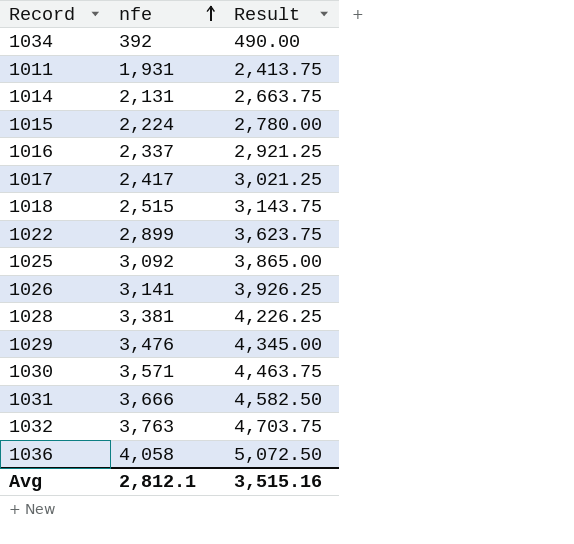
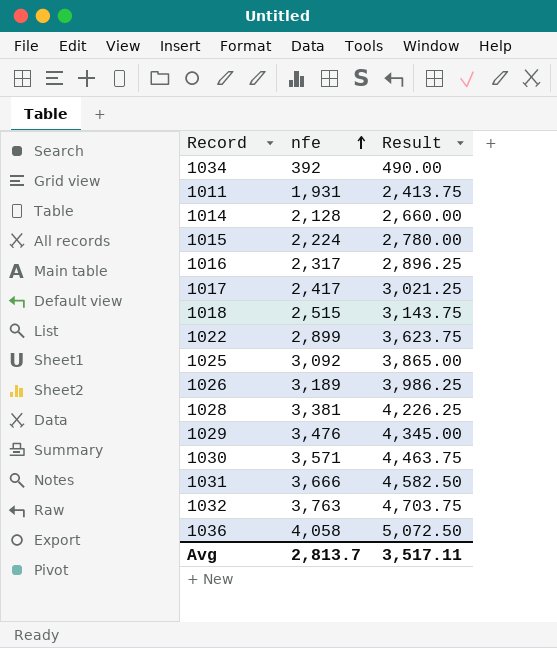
1014 | nfe: 2,131 -> 2,128
1014 | Result: 2,663.75 -> 2,660.00
1016 | nfe: 2,337 -> 2,317
1016 | Result: 2,921.25 -> 2,896.25
1026 | nfe: 3,141 -> 3,189
1026 | Result: 3,926.25 -> 3,986.25
Avg | nfe: 2,812.1 -> 2,813.7
Avg | Result: 3,515.16 -> 3,517.11

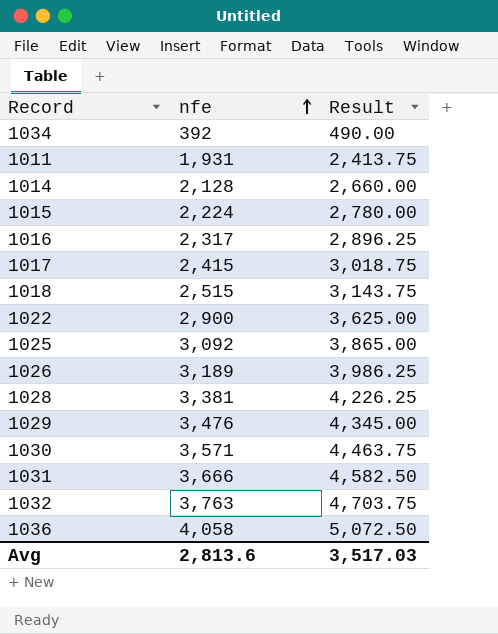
1017 | nfe: 2,417 -> 2,415
1017 | Result: 3,021.25 -> 3,018.75
1022 | nfe: 2,899 -> 2,900
1022 | Result: 3,623.75 -> 3,625.00
Avg | nfe: 2,813.7 -> 2,813.6
Avg | Result: 3,517.11 -> 3,517.03

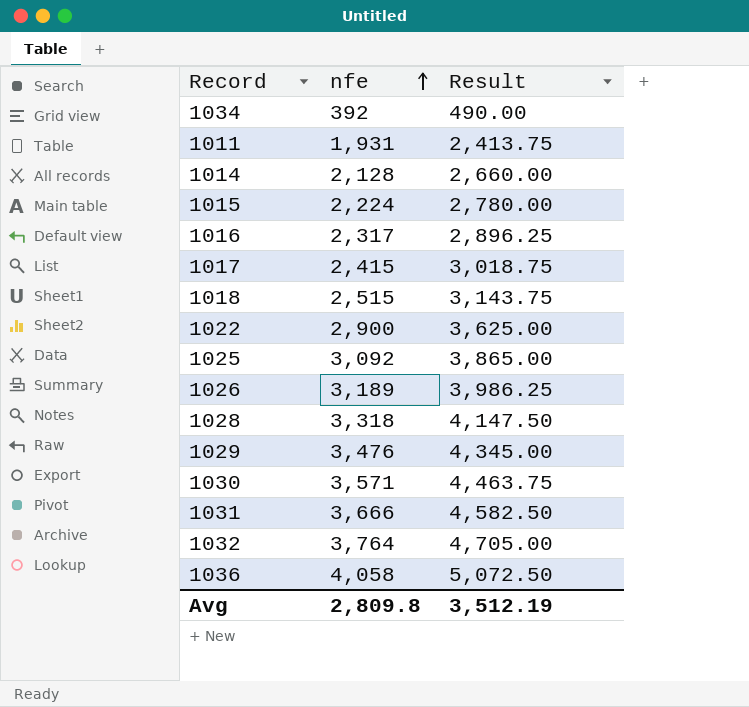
1028 | nfe: 3,381 -> 3,318
1028 | Result: 4,226.25 -> 4,147.50
1032 | nfe: 3,763 -> 3,764
1032 | Result: 4,703.75 -> 4,705.00
Avg | nfe: 2,813.6 -> 2,809.8
Avg | Result: 3,517.03 -> 3,512.19

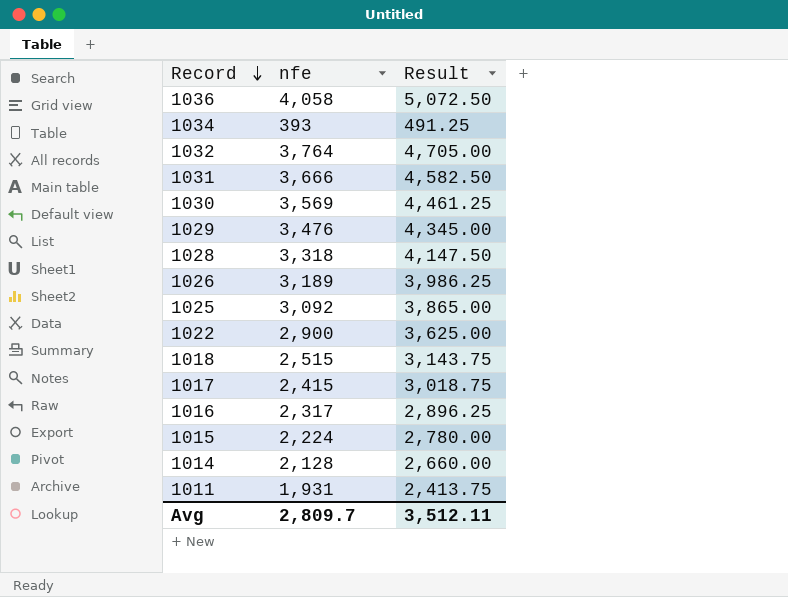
row order: nfe ascending -> Record descending
1034 | nfe: 392 -> 393
1034 | Result: 490.00 -> 491.25
1030 | nfe: 3,571 -> 3,569
1030 | Result: 4,463.75 -> 4,461.25
Avg | nfe: 2,809.8 -> 2,809.7
Avg | Result: 3,512.19 -> 3,512.11

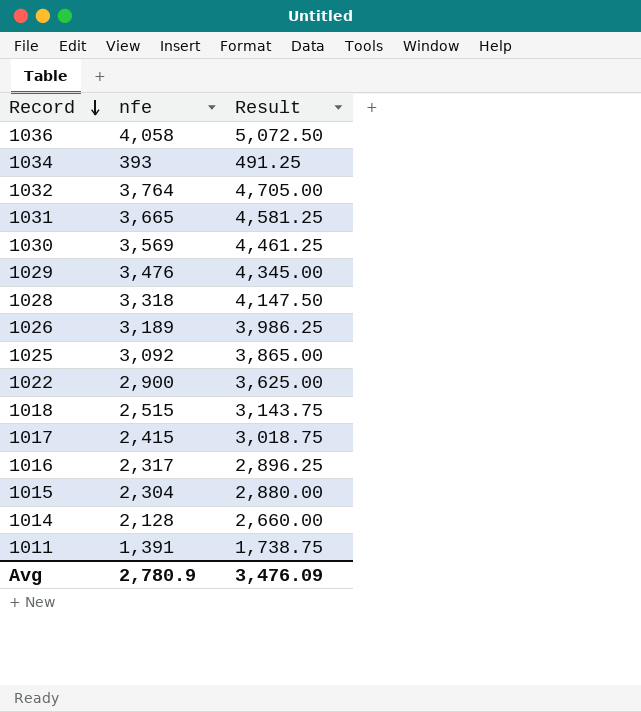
1031 | nfe: 3,666 -> 3,665
1031 | Result: 4,582.50 -> 4,581.25
1015 | nfe: 2,224 -> 2,304
1015 | Result: 2,780.00 -> 2,880.00
1011 | nfe: 1,931 -> 1,391
1011 | Result: 2,413.75 -> 1,738.75
Avg | nfe: 2,809.7 -> 2,780.9
Avg | Result: 3,512.11 -> 3,476.09

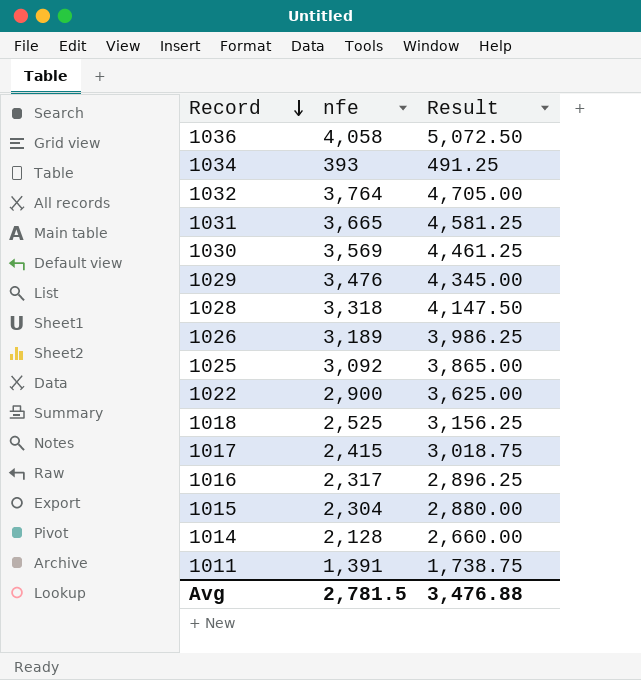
1018 | nfe: 2,515 -> 2,525
1018 | Result: 3,143.75 -> 3,156.25
Avg | nfe: 2,780.9 -> 2,781.5
Avg | Result: 3,476.09 -> 3,476.88

